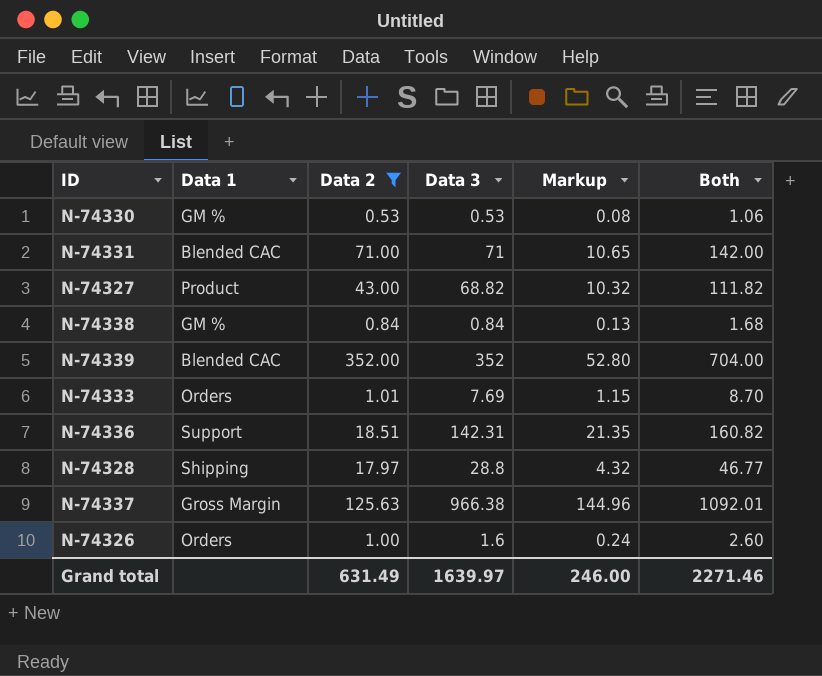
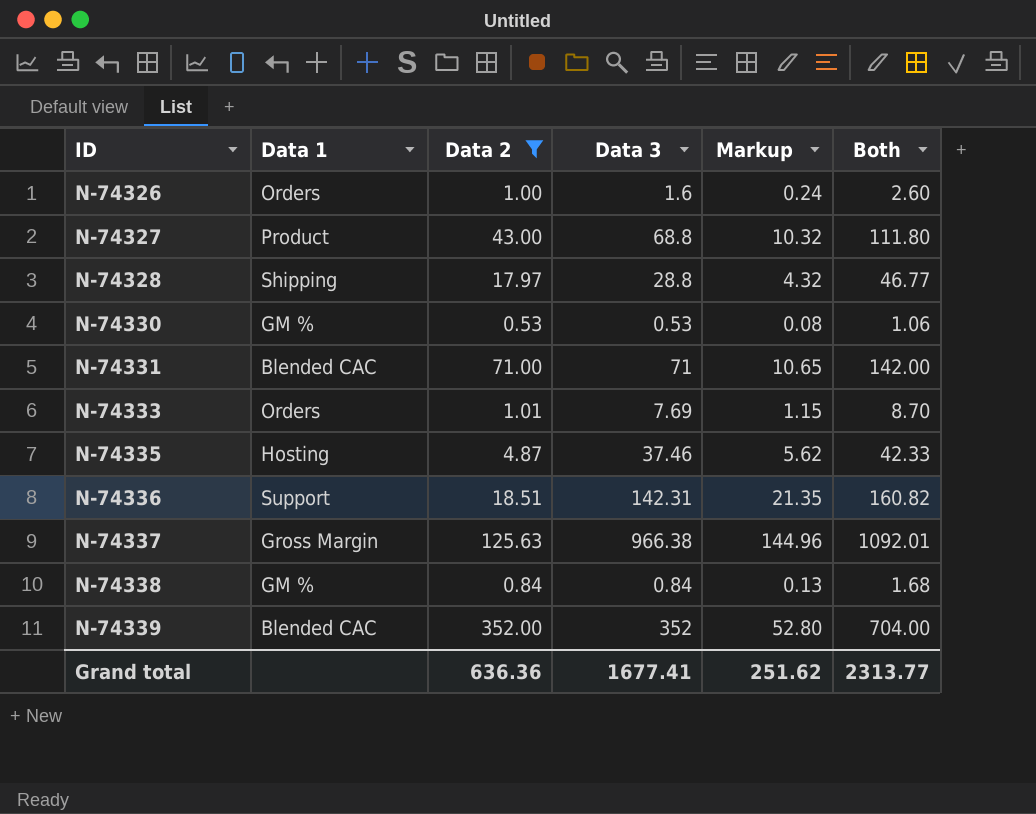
row order: none -> ID ascending
N-74327 | Data 3: 68.82 -> 68.8
N-74327 | Both: 111.82 -> 111.80
row N-74335: none -> Hosting | 4.87 | 37.46 | 5.62 | 42.33
Grand total | Data 2: 631.49 -> 636.36
Grand total | Data 3: 1639.97 -> 1677.41
Grand total | Markup: 246.00 -> 251.62
Grand total | Both: 2271.46 -> 2313.77

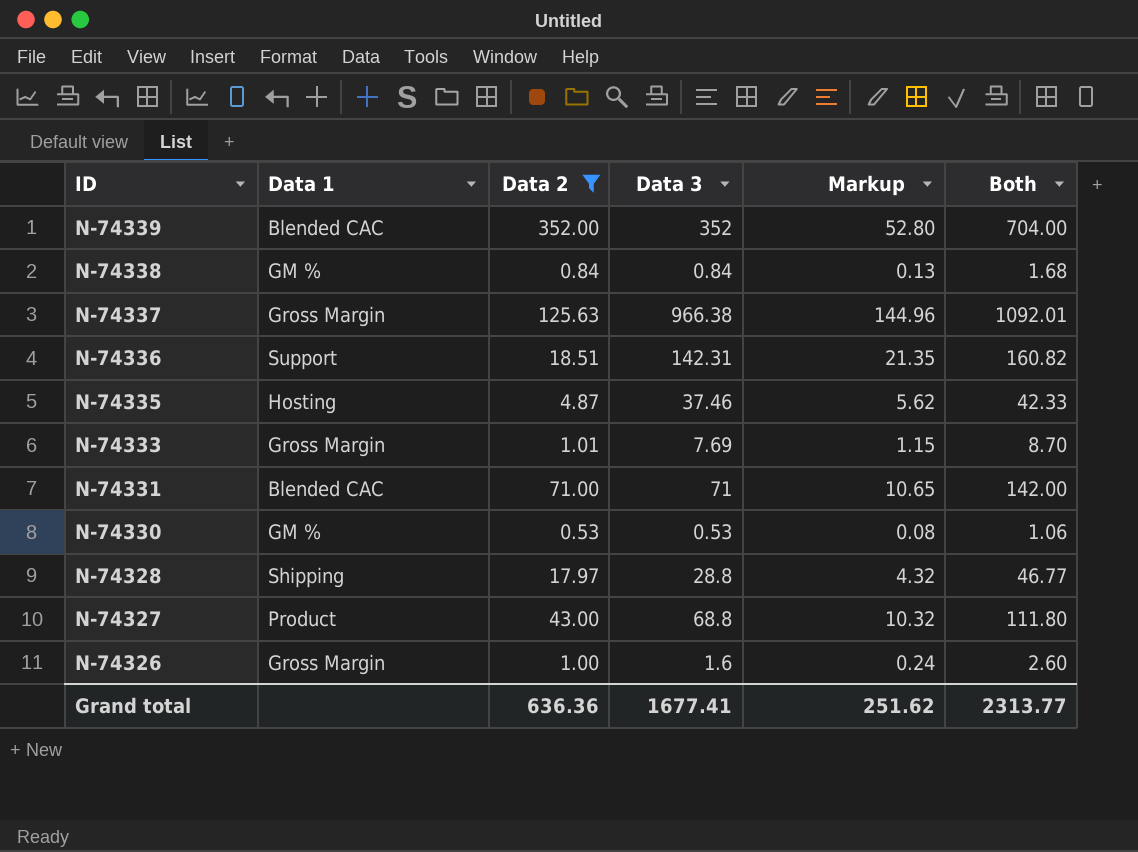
row order: ID ascending -> ID descending
N-74333 | Data 1: Orders -> Gross Margin
N-74326 | Data 1: Orders -> Gross Margin

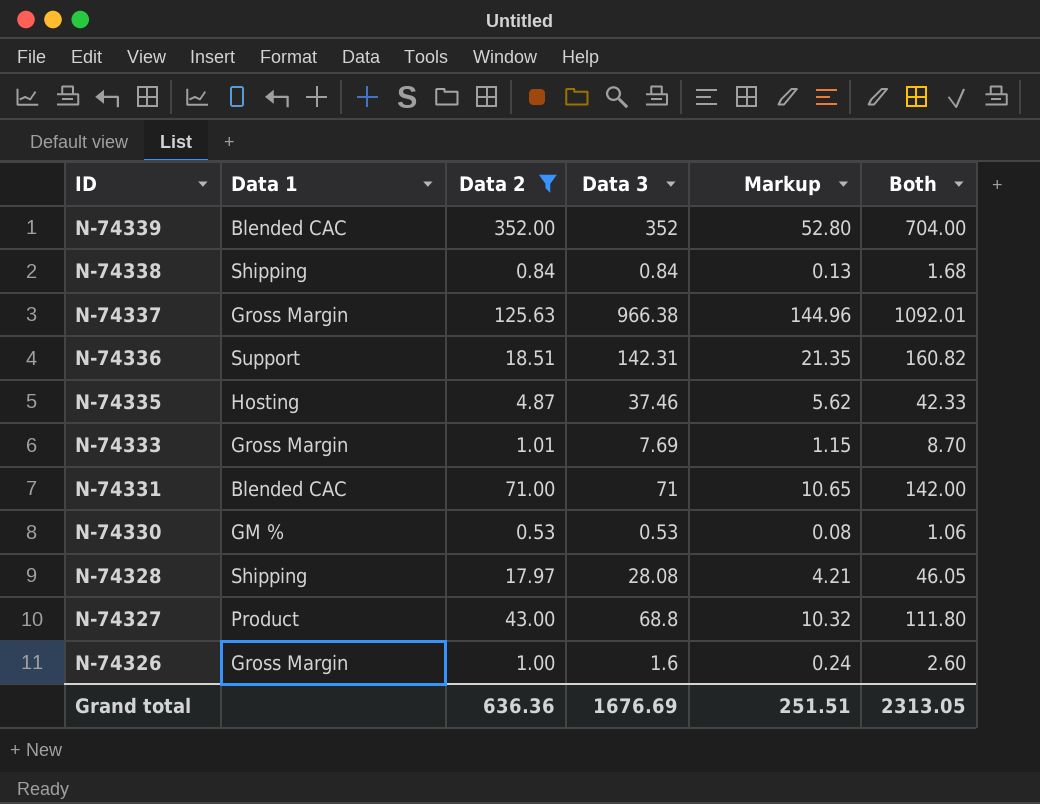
N-74338 | Data 1: GM % -> Shipping
N-74328 | Data 3: 28.8 -> 28.08
N-74328 | Markup: 4.32 -> 4.21
N-74328 | Both: 46.77 -> 46.05
Grand total | Data 3: 1677.41 -> 1676.69
Grand total | Markup: 251.62 -> 251.51
Grand total | Both: 2313.77 -> 2313.05

